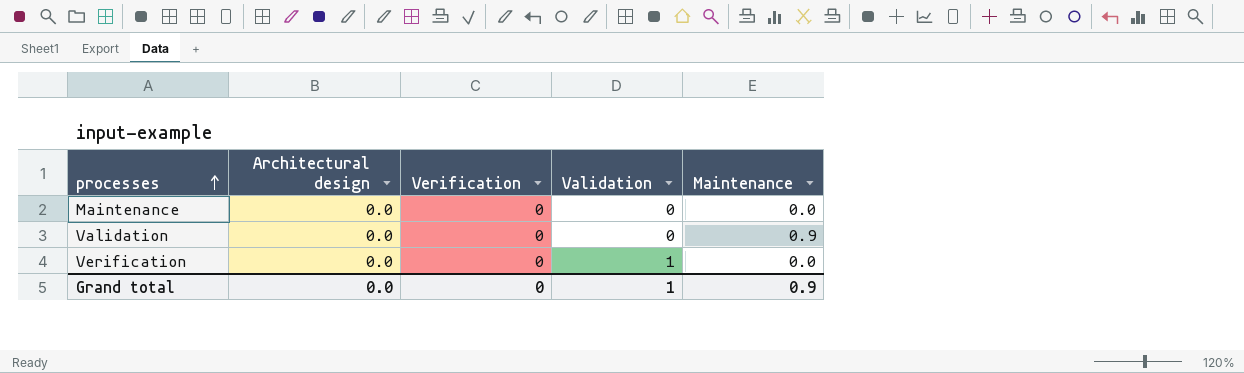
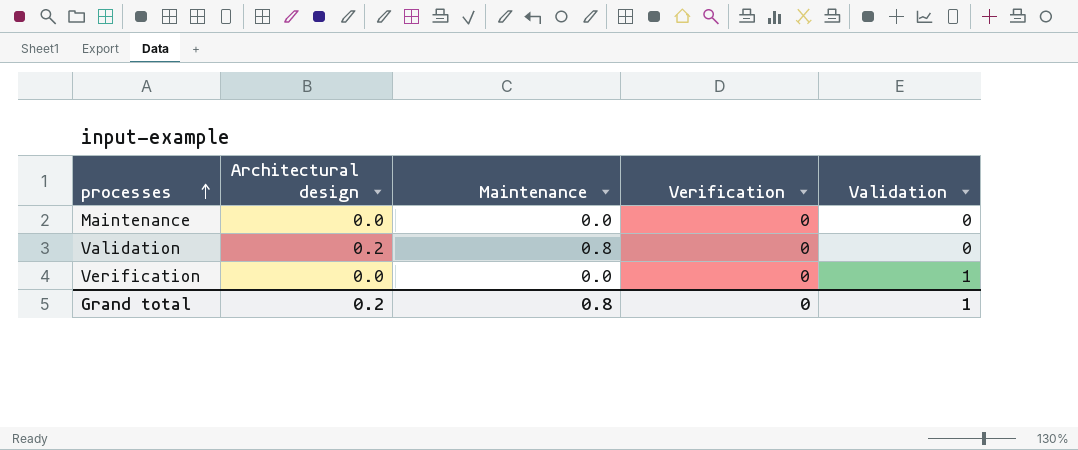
column Maintenance | position: 5 -> 3
Validation | Architectural design: 0.0 -> 0.2
Validation | Maintenance: 0.9 -> 0.8
Grand total | Architectural design: 0.0 -> 0.2
Grand total | Maintenance: 0.9 -> 0.8

